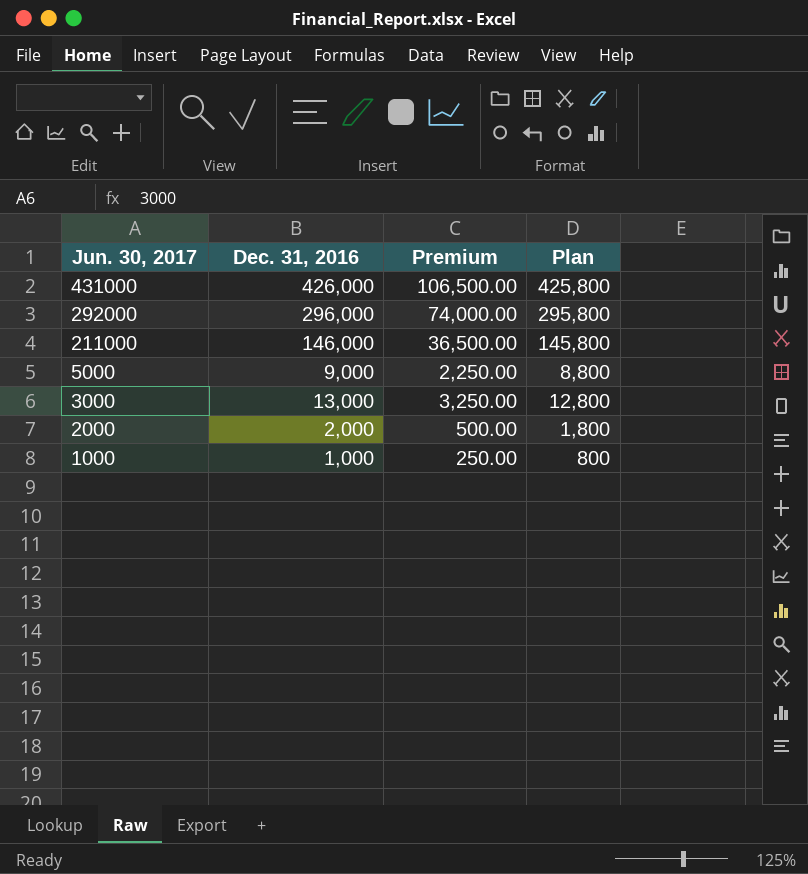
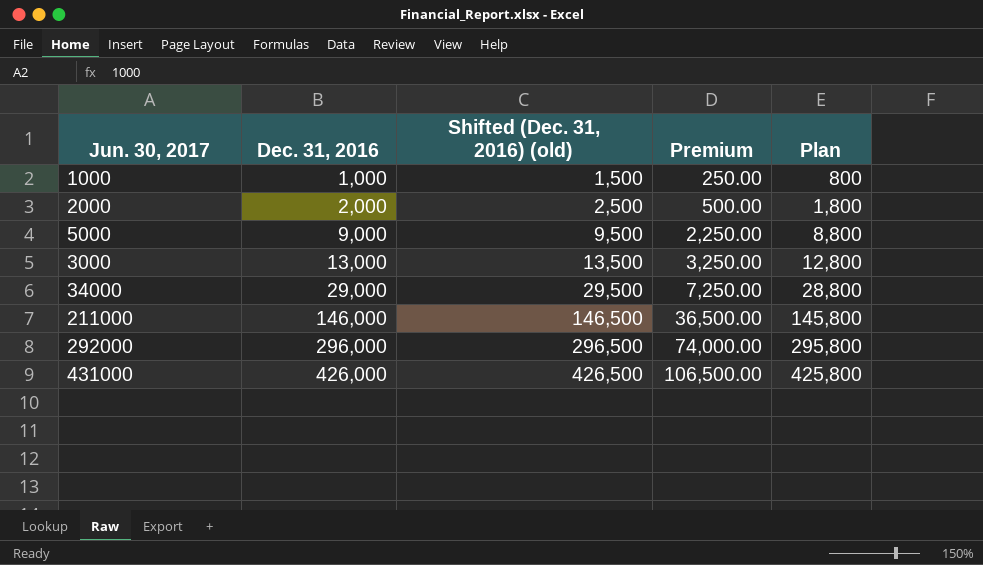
row order: Jun. 30, 2017 descending -> Dec. 31, 2016 ascending
column Shifted (Dec. 31, 2016) (old) | formula: none -> [Dec. 31, 2016] + 500
row 34000: none -> 29,000 | 29,500 | 7,250.00 | 28,800

